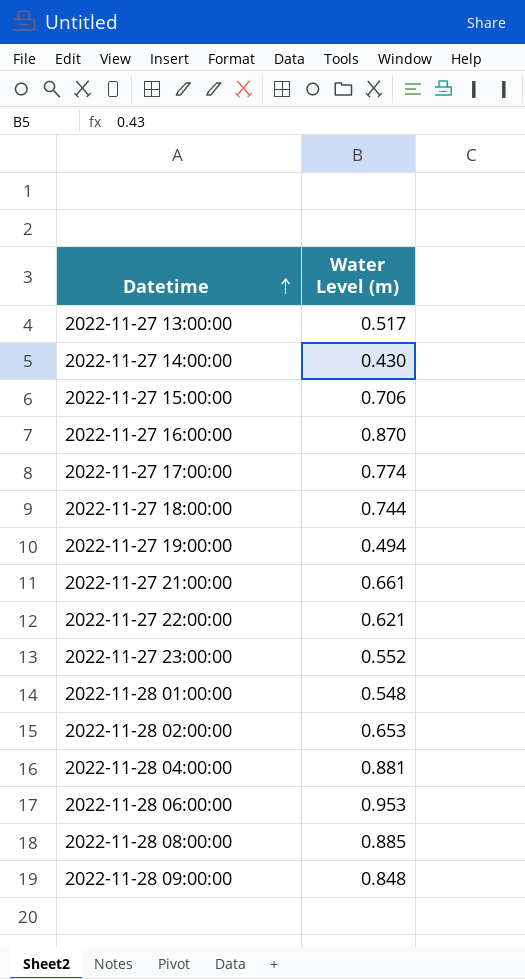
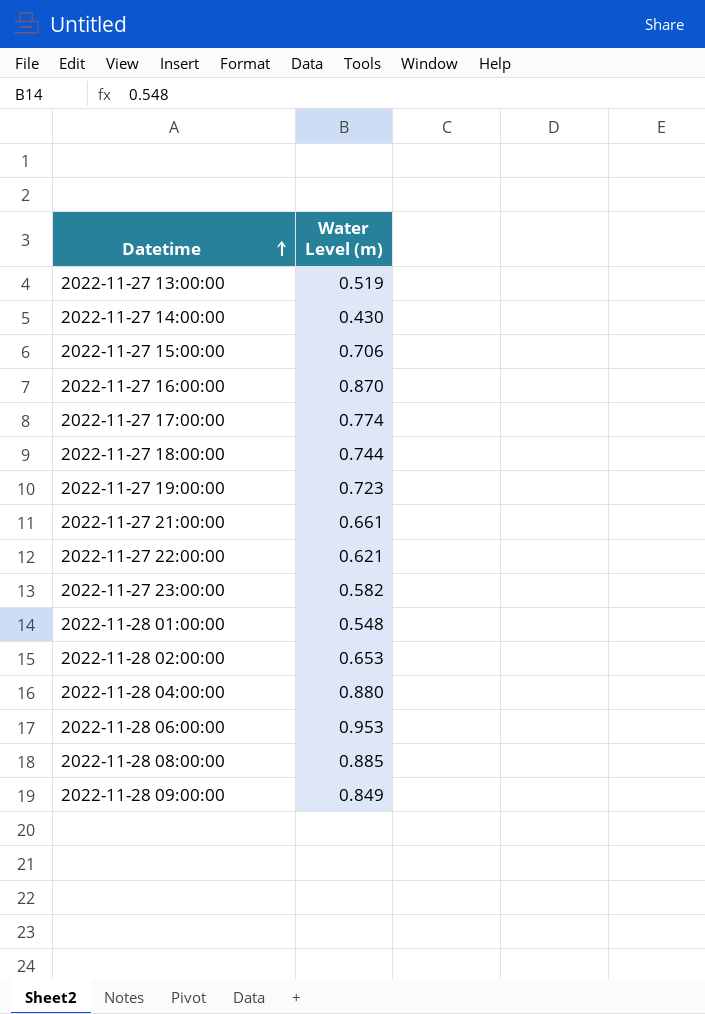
2022-11-27 13:00:00 | Water Level (m): 0.517 -> 0.519
2022-11-27 19:00:00 | Water Level (m): 0.494 -> 0.723
2022-11-27 23:00:00 | Water Level (m): 0.552 -> 0.582
2022-11-28 04:00:00 | Water Level (m): 0.881 -> 0.880
2022-11-28 09:00:00 | Water Level (m): 0.848 -> 0.849

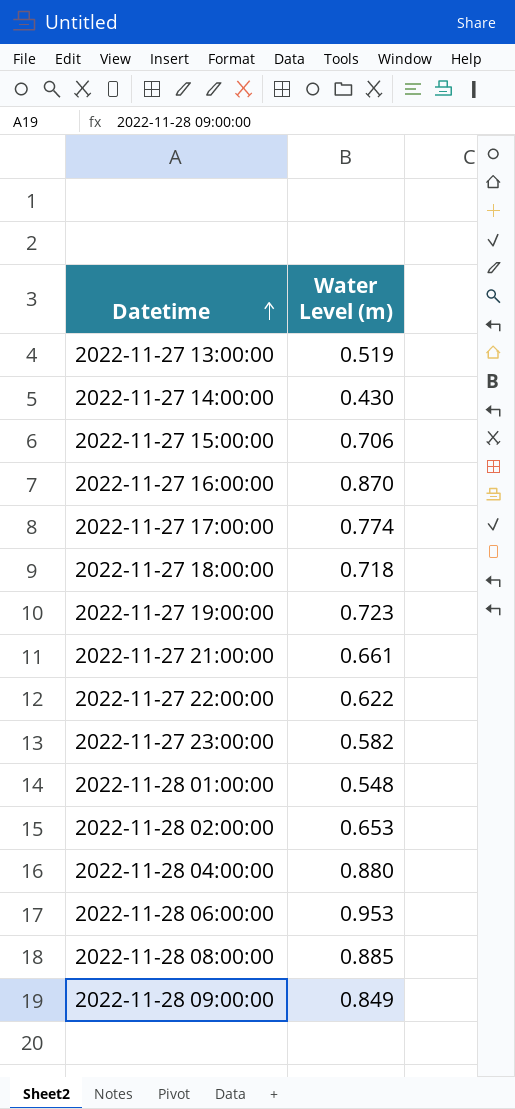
2022-11-27 18:00:00 | Water Level (m): 0.744 -> 0.718
2022-11-27 22:00:00 | Water Level (m): 0.621 -> 0.622

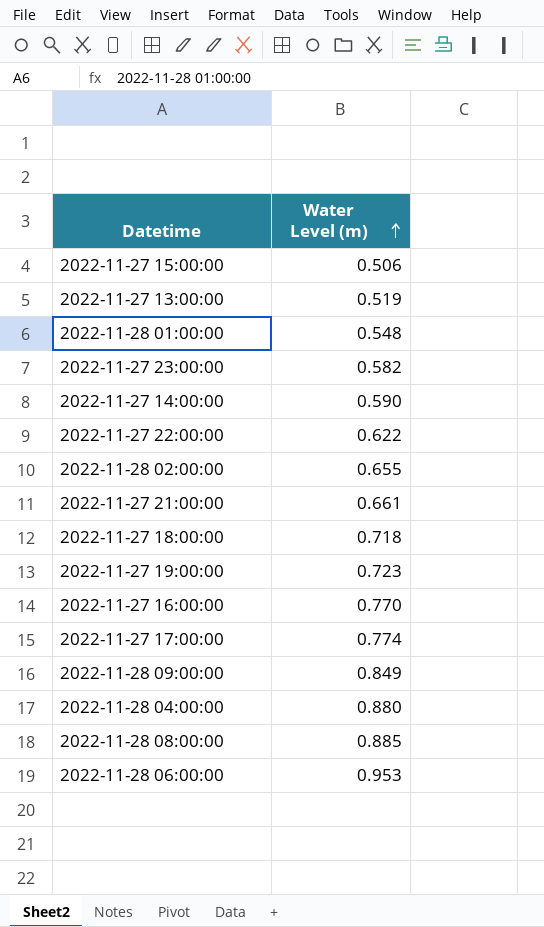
row order: Datetime ascending -> Water Level (m) ascending
2022-11-27 15:00:00 | Water Level (m): 0.706 -> 0.506
2022-11-27 14:00:00 | Water Level (m): 0.430 -> 0.590
2022-11-28 02:00:00 | Water Level (m): 0.653 -> 0.655
2022-11-27 16:00:00 | Water Level (m): 0.870 -> 0.770

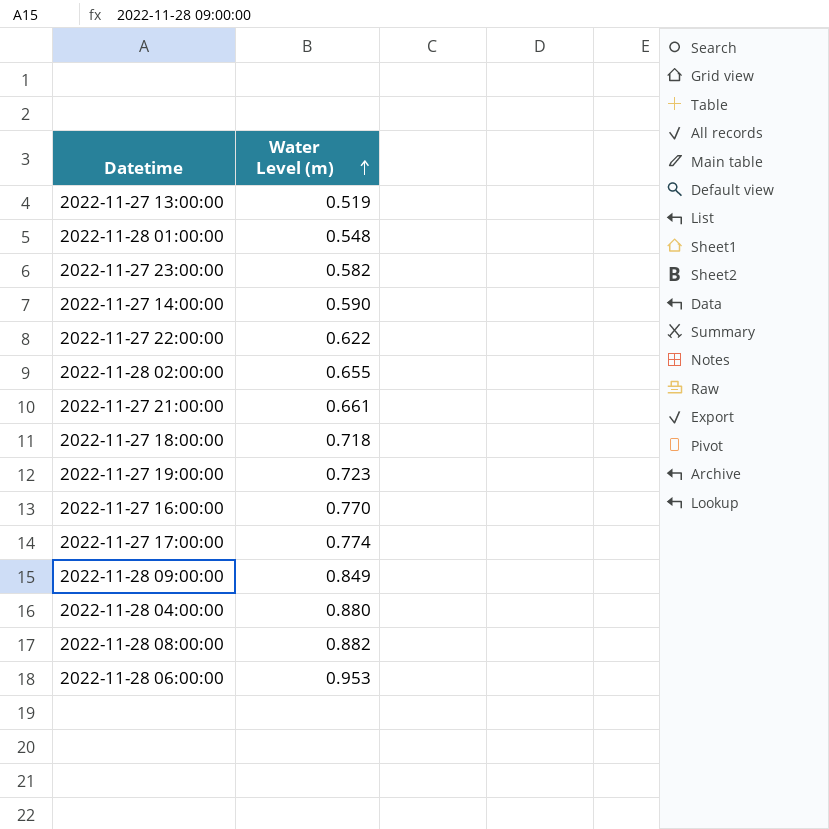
row 2022-11-27 15:00:00: 0.506 -> none
2022-11-28 08:00:00 | Water Level (m): 0.885 -> 0.882

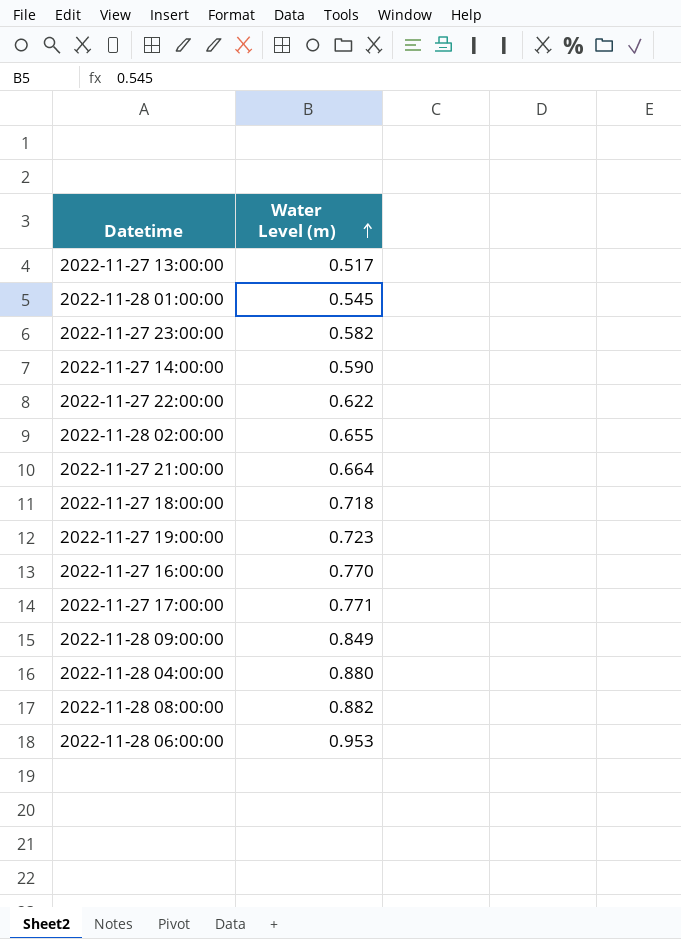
2022-11-27 13:00:00 | Water Level (m): 0.519 -> 0.517
2022-11-28 01:00:00 | Water Level (m): 0.548 -> 0.545
2022-11-27 21:00:00 | Water Level (m): 0.661 -> 0.664
2022-11-27 17:00:00 | Water Level (m): 0.774 -> 0.771

